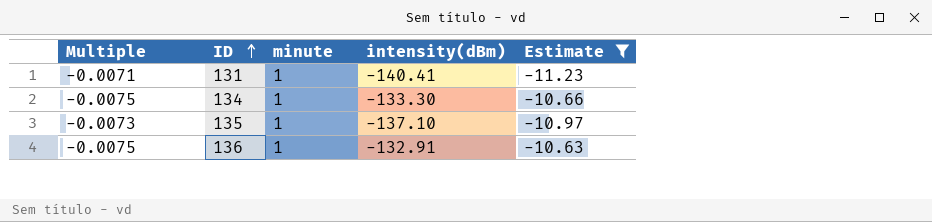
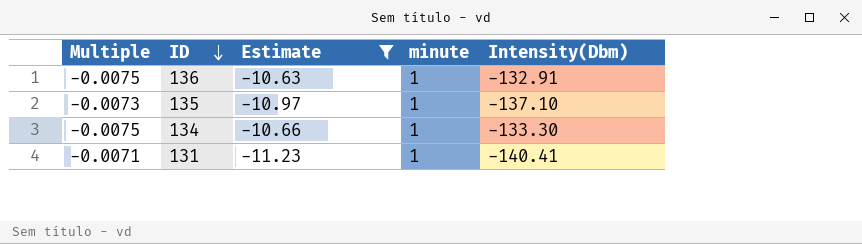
row order: ID ascending -> ID descending
column Estimate | position: 5 -> 3
column name: intensity(dBm) -> Intensity(Dbm)

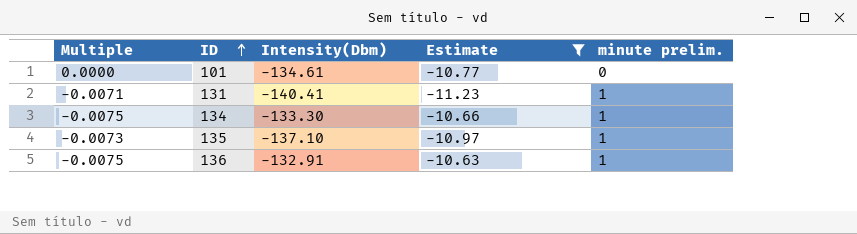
row order: ID descending -> ID ascending
column Intensity(Dbm) | position: 5 -> 3
column name: minute -> minute prelim.
row 101: none -> 0.0000 | -134.61 | -10.77 | 0

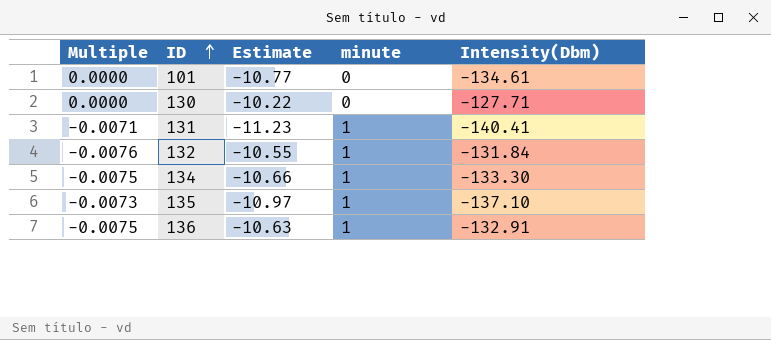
filter: Estimate <= -10.63 -> none
column name: minute prelim. -> minute
column Intensity(Dbm) | position: 3 -> 5

